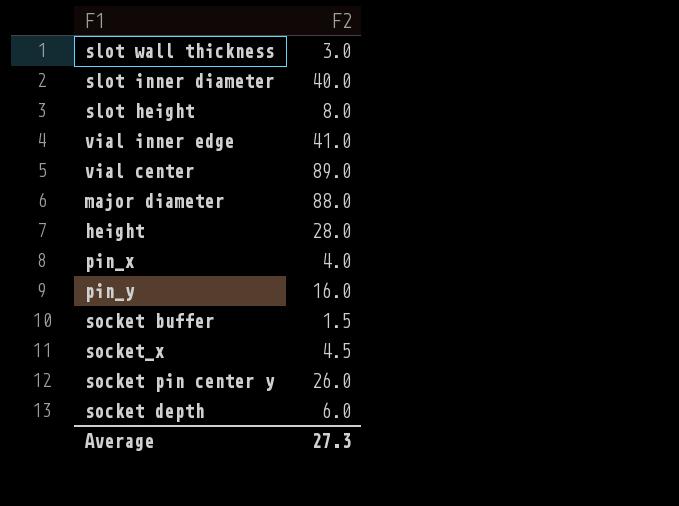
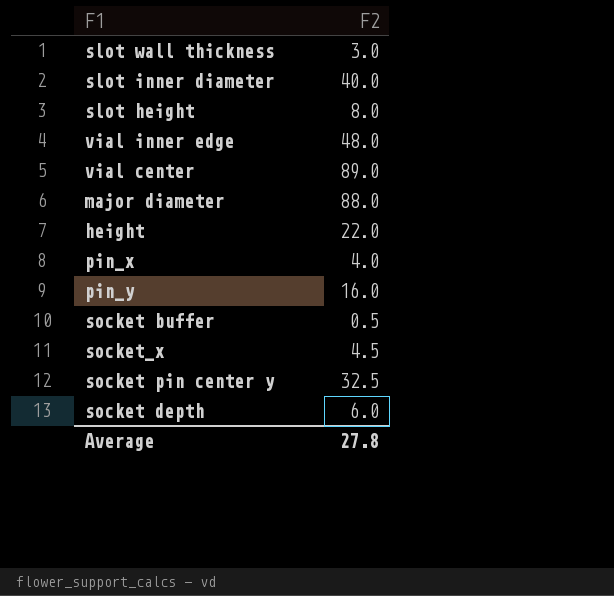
vial inner edge | F2: 41.0 -> 48.0
height | F2: 28.0 -> 22.0
socket buffer | F2: 1.5 -> 0.5
socket pin center y | F2: 26.0 -> 32.5
Average | F2: 27.3 -> 27.8

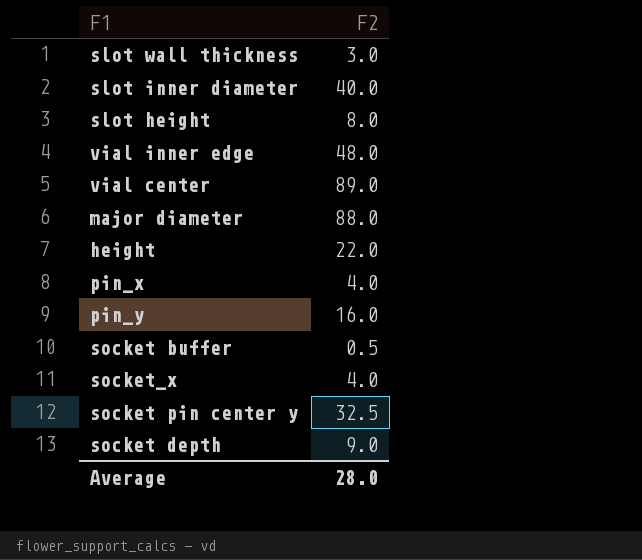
socket_x | F2: 4.5 -> 4.0
socket depth | F2: 6.0 -> 9.0
Average | F2: 27.8 -> 28.0

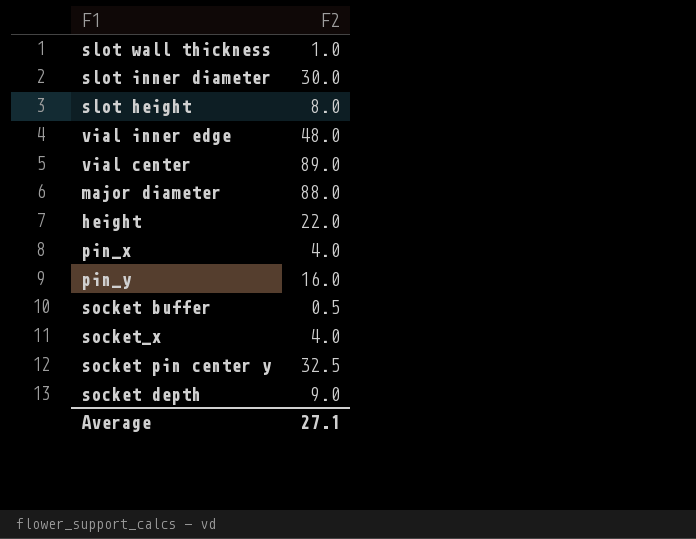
slot wall thickness | F2: 3.0 -> 1.0
slot inner diameter | F2: 40.0 -> 30.0
Average | F2: 28.0 -> 27.1

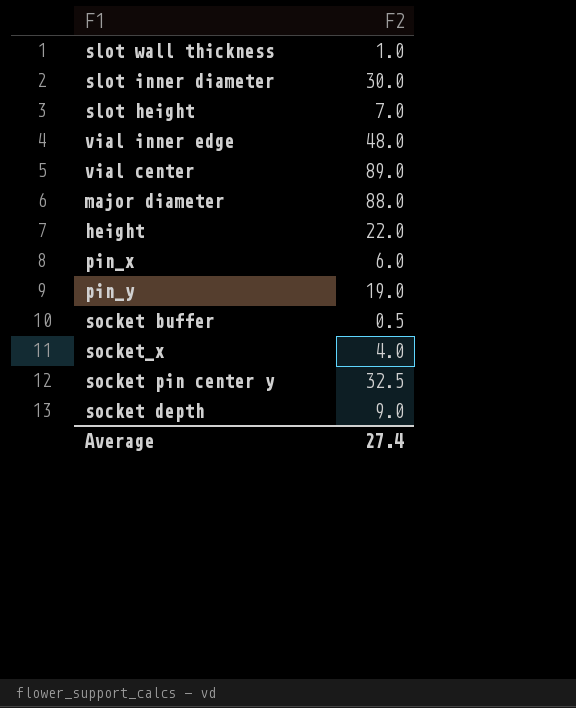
slot height | F2: 8.0 -> 7.0
pin_x | F2: 4.0 -> 6.0
pin_y | F2: 16.0 -> 19.0
Average | F2: 27.1 -> 27.4

